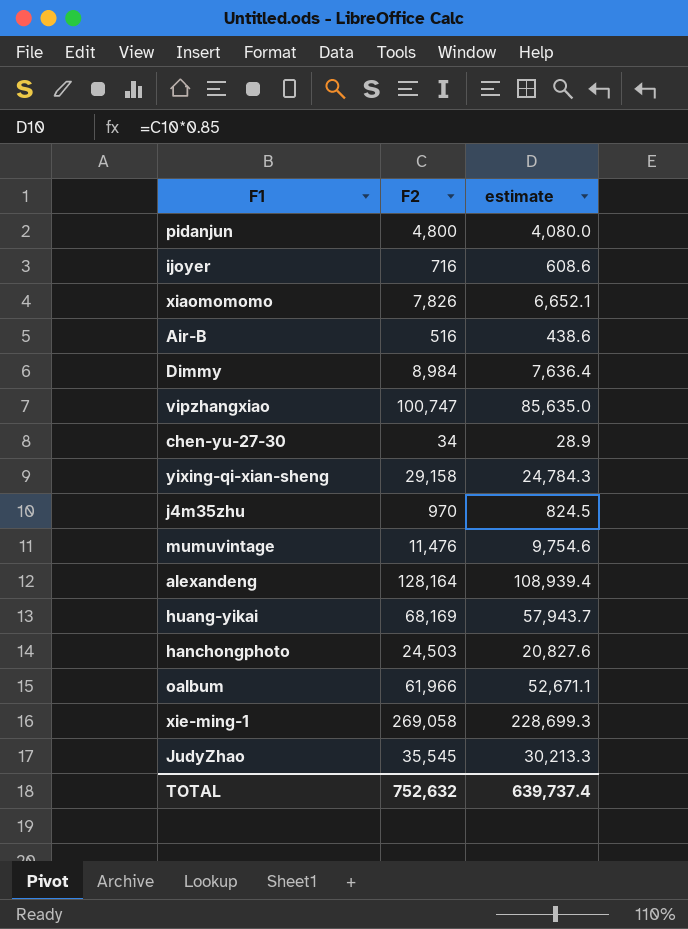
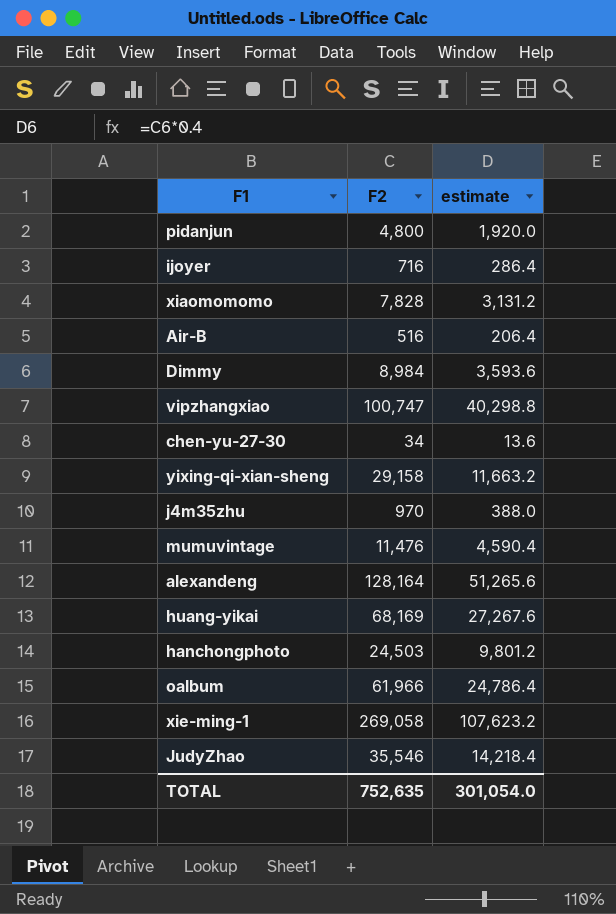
column estimate | formula: [F2] * 0.85 -> [F2] * 0.4
xiaomomomo | F2: 7,826 -> 7,828
JudyZhao | F2: 35,545 -> 35,546
TOTAL | F2: 752,632 -> 752,635
TOTAL | estimate: 639,737.4 -> 301,054.0

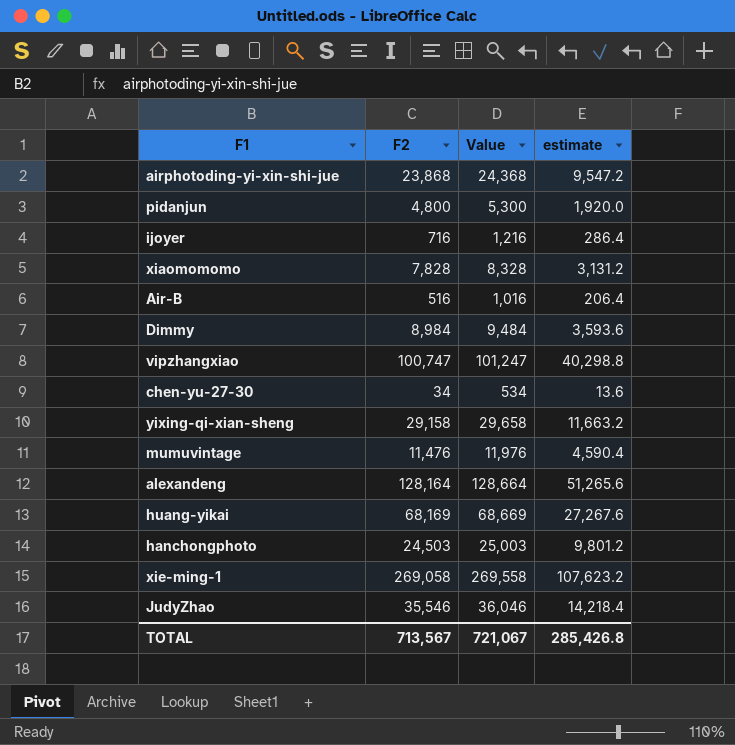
column Value | formula: none -> [F2] + 500
row j4m35zhu: 970 | 388.0 -> none
row oalbum: 61,966 | 24,786.4 -> none
row airphotoding-yi-xin-shi-jue: none -> 23,868 | 24,368 | 9,547.2
TOTAL | F2: 752,635 -> 713,567
TOTAL | estimate: 301,054.0 -> 285,426.8

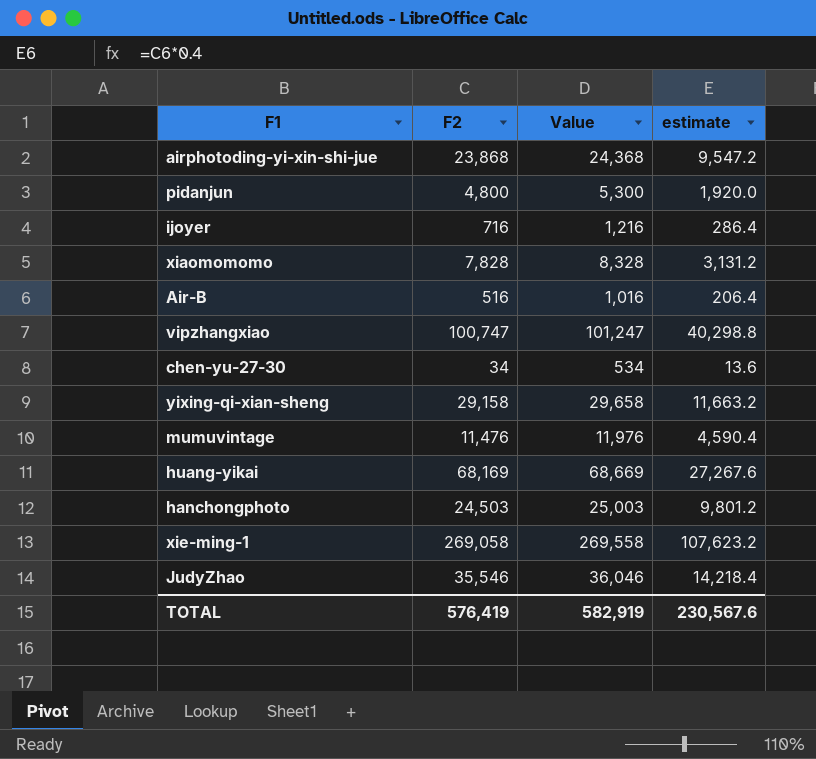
row Dimmy: 8,984 | 9,484 | 3,593.6 -> none
row alexandeng: 128,164 | 128,664 | 51,265.6 -> none
TOTAL | F2: 713,567 -> 576,419
TOTAL | Value: 721,067 -> 582,919
TOTAL | estimate: 285,426.8 -> 230,567.6

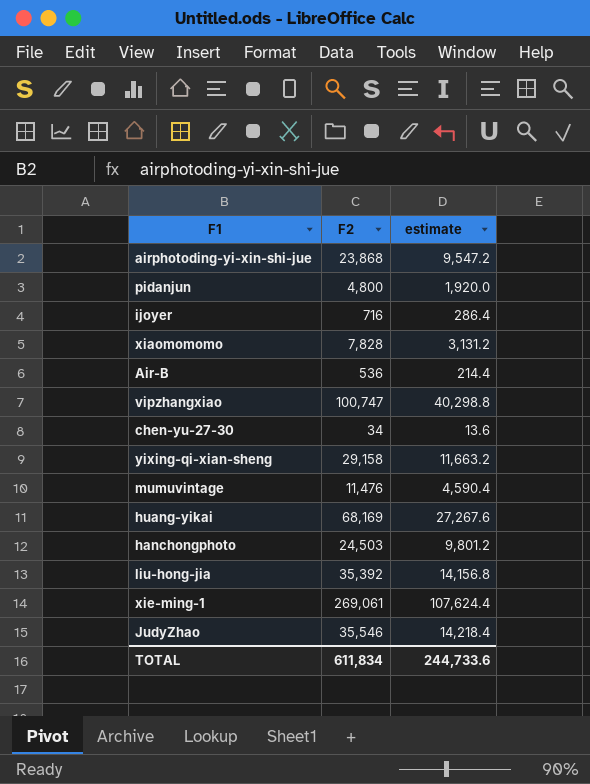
column Value | formula: [F2] + 500 -> none
Air-B | F2: 516 -> 536
Air-B | estimate: 206.4 -> 214.4
row liu-hong-jia: none -> 35,392 | 14,156.8
xie-ming-1 | F2: 269,058 -> 269,061
xie-ming-1 | estimate: 107,623.2 -> 107,624.4
TOTAL | F2: 576,419 -> 611,834
TOTAL | estimate: 230,567.6 -> 244,733.6

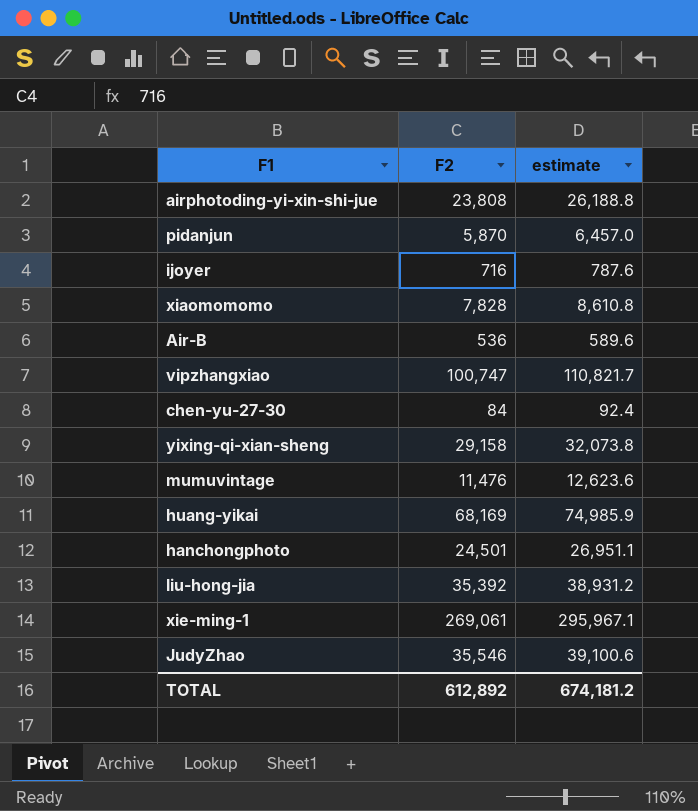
column estimate | formula: [F2] * 0.4 -> [F2] * 1.1
airphotoding-yi-xin-shi-jue | F2: 23,868 -> 23,808
pidanjun | F2: 4,800 -> 5,870
chen-yu-27-30 | F2: 34 -> 84
hanchongphoto | F2: 24,503 -> 24,501
TOTAL | F2: 611,834 -> 612,892
TOTAL | estimate: 244,733.6 -> 674,181.2

